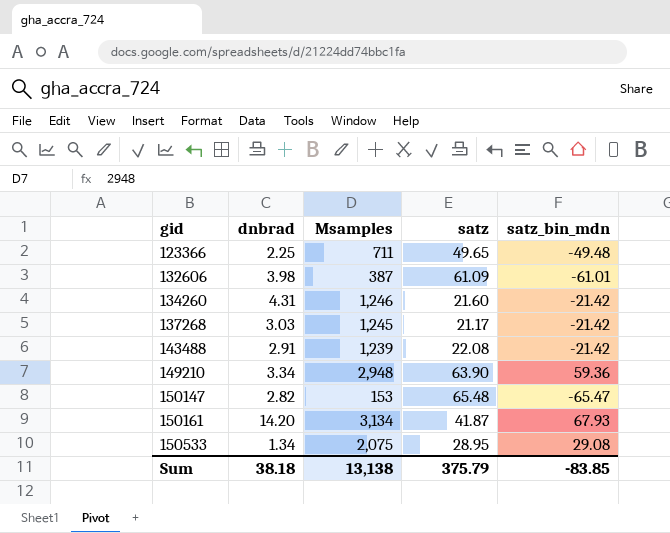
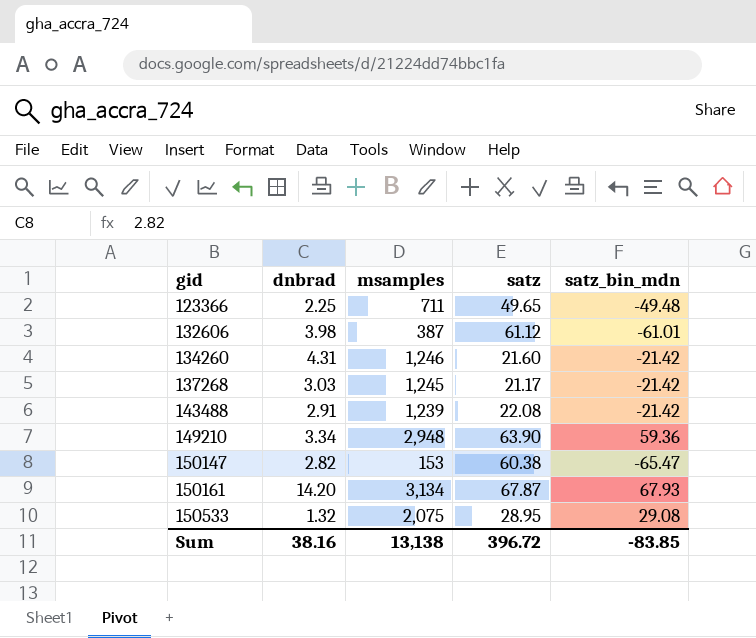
column name: Msamples -> msamples
132606 | satz: 61.09 -> 61.12
150147 | satz: 65.48 -> 60.38
150161 | satz: 41.87 -> 67.87
150533 | dnbrad: 1.34 -> 1.32
Sum | dnbrad: 38.18 -> 38.16
Sum | satz: 375.79 -> 396.72

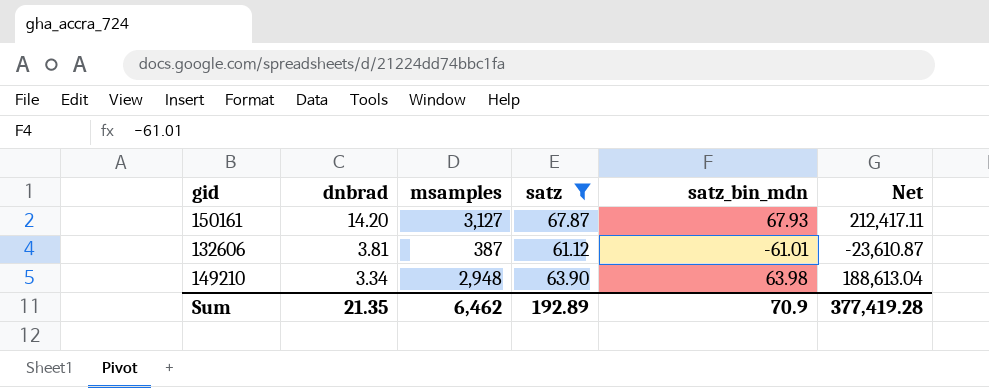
filter: none -> satz >= 61.12
row order: gid ascending -> dnbrad descending
column Net | formula: none -> [msamples] * [satz_bin_mdn]
150161 | msamples: 3,134 -> 3,127
132606 | dnbrad: 3.98 -> 3.81
149210 | satz_bin_mdn: 59.36 -> 63.98
Sum | dnbrad: 38.16 -> 21.35
Sum | msamples: 13,138 -> 6,462
Sum | satz: 396.72 -> 192.89
Sum | satz_bin_mdn: -83.85 -> 70.9

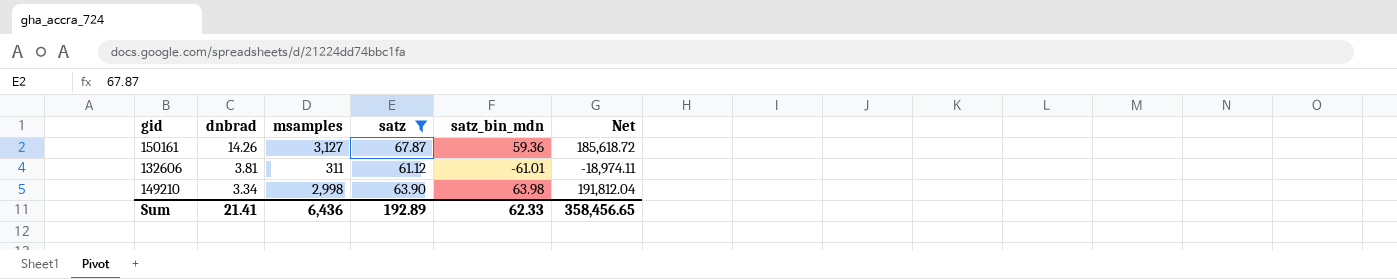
150161 | dnbrad: 14.20 -> 14.26
150161 | satz_bin_mdn: 67.93 -> 59.36
150161 | Net: 212,417.11 -> 185,618.72
132606 | msamples: 387 -> 311
132606 | Net: -23,610.87 -> -18,974.11
149210 | msamples: 2,948 -> 2,998
149210 | Net: 188,613.04 -> 191,812.04
Sum | dnbrad: 21.35 -> 21.41
Sum | msamples: 6,462 -> 6,436
Sum | satz_bin_mdn: 70.9 -> 62.33
Sum | Net: 377,419.28 -> 358,456.65

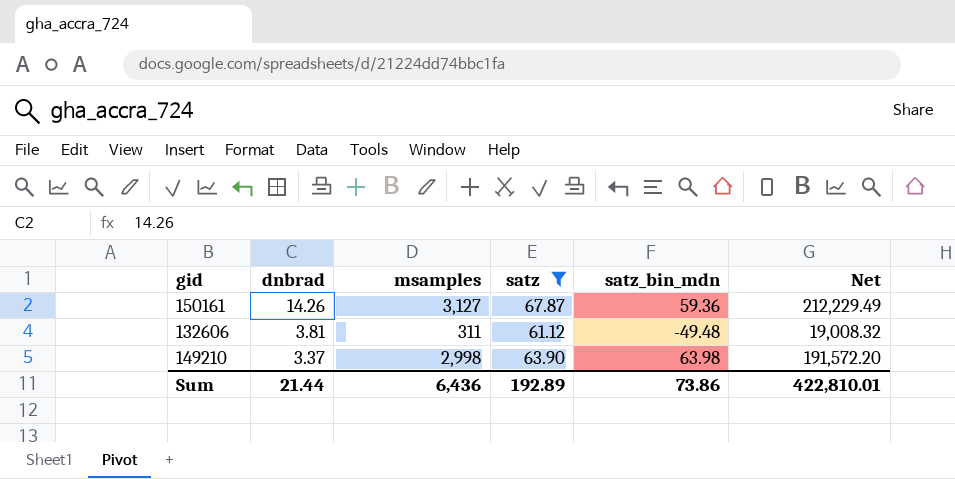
column Net | formula: [msamples] * [satz_bin_mdn] -> [msamples] * [satz]
132606 | satz_bin_mdn: -61.01 -> -49.48
149210 | dnbrad: 3.34 -> 3.37
Sum | dnbrad: 21.41 -> 21.44
Sum | satz_bin_mdn: 62.33 -> 73.86
Sum | Net: 358,456.65 -> 422,810.01

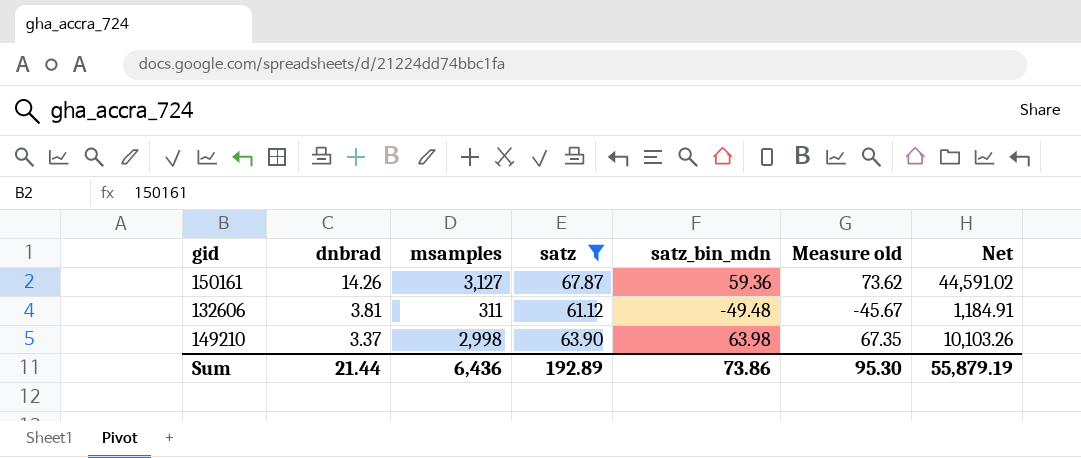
column Measure old | formula: none -> [dnbrad] + [satz_bin_mdn]
column Net | formula: [msamples] * [satz] -> [dnbrad] * [msamples]
Sum | Net: 422,810.01 -> 55,879.19

